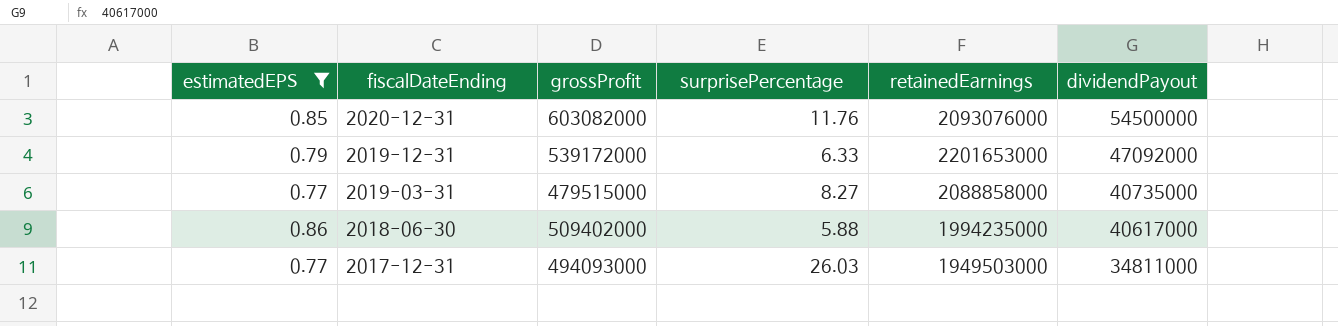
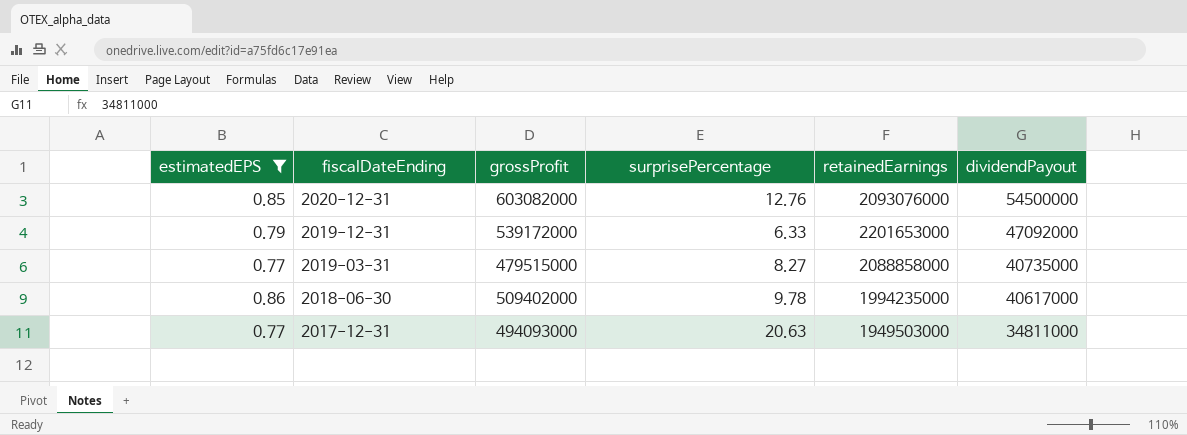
2020-12-31 | surprisePercentage: 11.76 -> 12.76
2018-06-30 | surprisePercentage: 5.88 -> 9.78
2017-12-31 | surprisePercentage: 26.03 -> 20.63

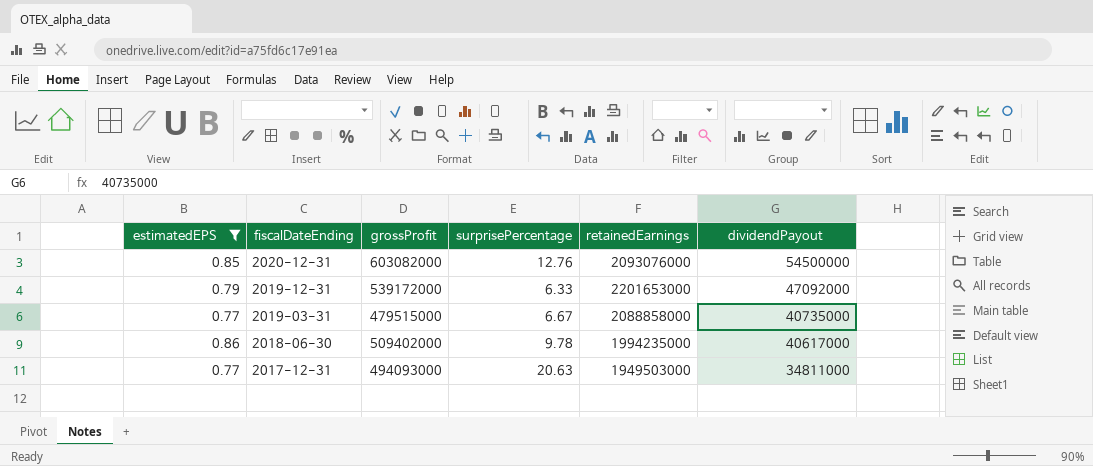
2019-03-31 | surprisePercentage: 8.27 -> 6.67

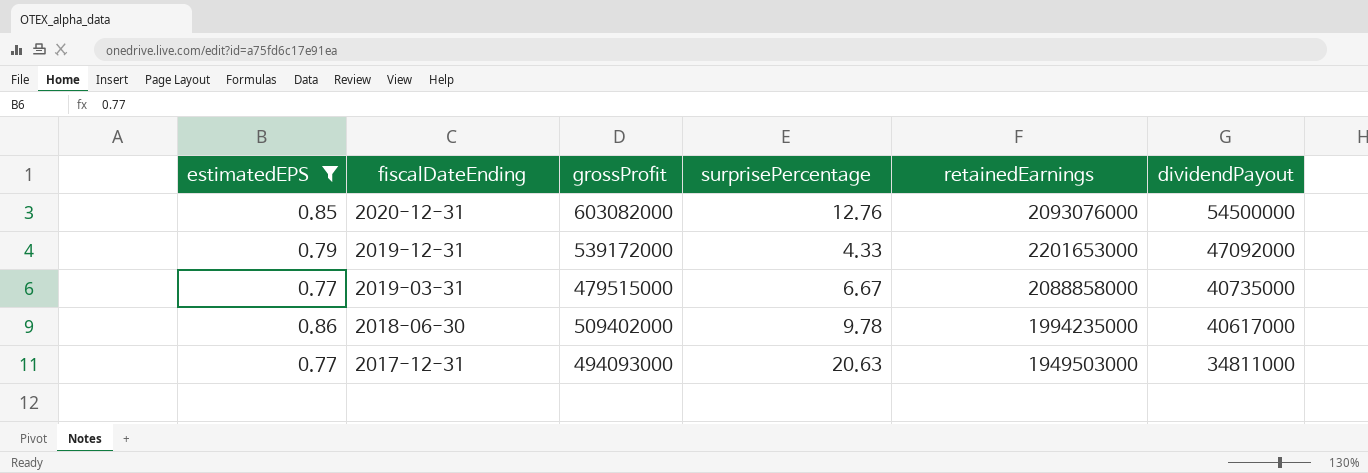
2019-12-31 | surprisePercentage: 6.33 -> 4.33

